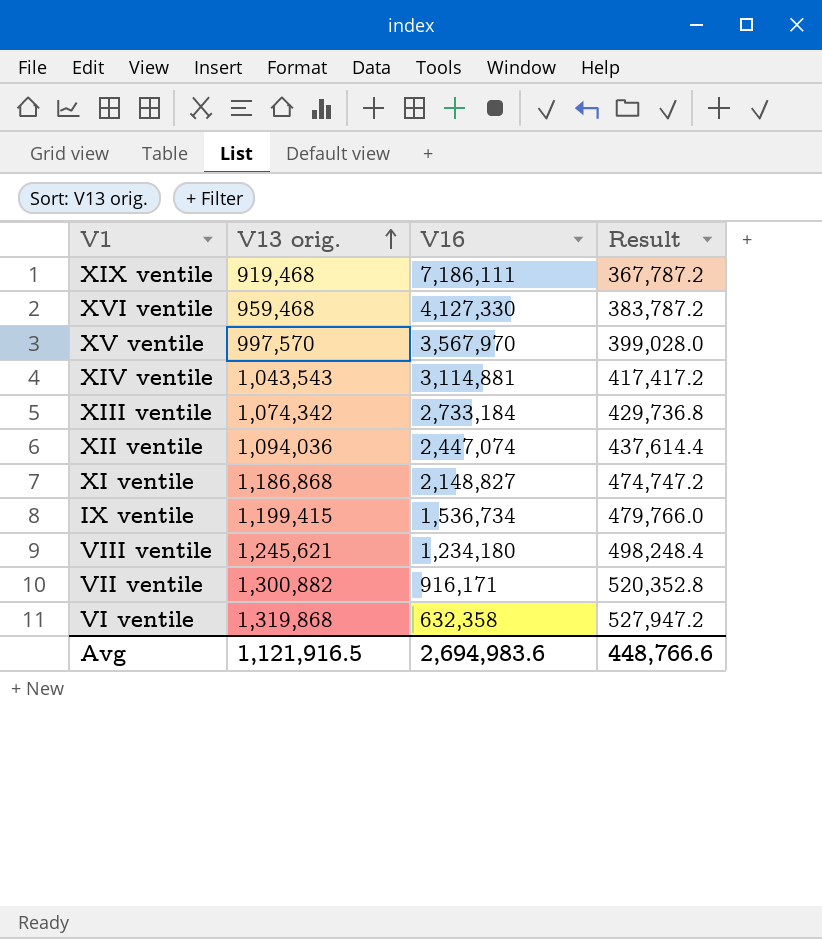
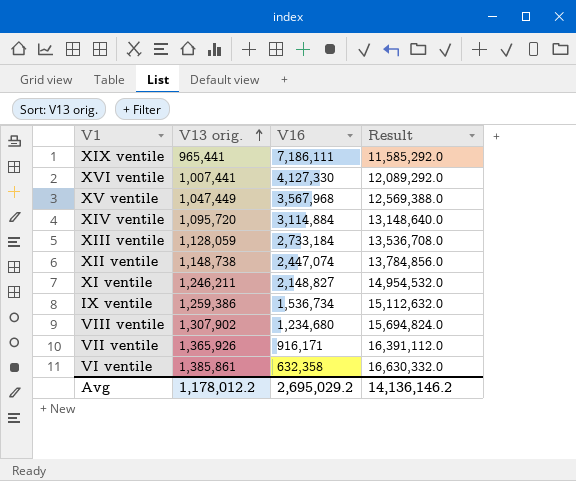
column Result | formula: [V13 orig.] * 0.4 -> [V13 orig.] * 12
XIX ventile | V13 orig.: 919,468 -> 965,441
XVI ventile | V13 orig.: 959,468 -> 1,007,441
XV ventile | V13 orig.: 997,570 -> 1,047,449
XV ventile | V16: 3,567,970 -> 3,567,968
XIV ventile | V13 orig.: 1,043,543 -> 1,095,720
XIV ventile | V16: 3,114,881 -> 3,114,884
XIII ventile | V13 orig.: 1,074,342 -> 1,128,059
XII ventile | V13 orig.: 1,094,036 -> 1,148,738
XI ventile | V13 orig.: 1,186,868 -> 1,246,211
IX ventile | V13 orig.: 1,199,415 -> 1,259,386
VIII ventile | V13 orig.: 1,245,621 -> 1,307,902
VIII ventile | V16: 1,234,180 -> 1,234,680
VII ventile | V13 orig.: 1,300,882 -> 1,365,926
VI ventile | V13 orig.: 1,319,868 -> 1,385,861
Avg | V13 orig.: 1,121,916.5 -> 1,178,012.2
Avg | V16: 2,694,983.6 -> 2,695,029.2
Avg | Result: 448,766.6 -> 14,136,146.2

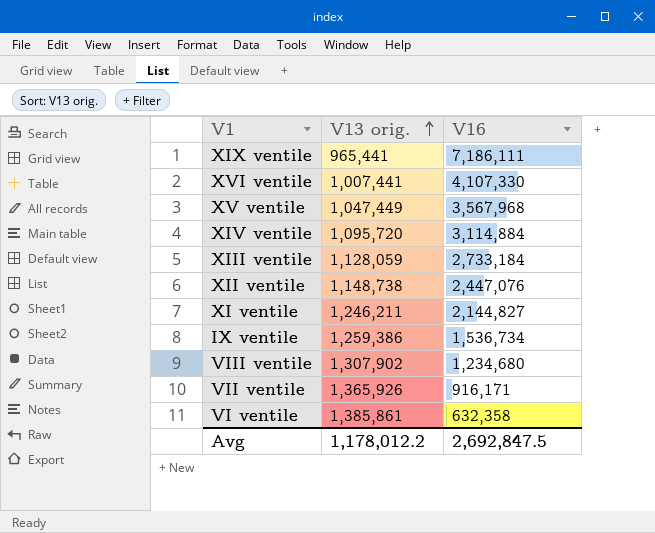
column Result | formula: [V13 orig.] * 12 -> none
XVI ventile | V16: 4,127,330 -> 4,107,330
XII ventile | V16: 2,447,074 -> 2,447,076
XI ventile | V16: 2,148,827 -> 2,144,827
Avg | V16: 2,695,029.2 -> 2,692,847.5

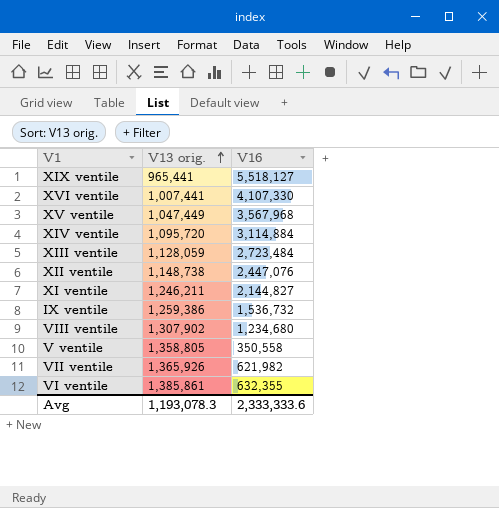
XIX ventile | V16: 7,186,111 -> 5,518,127
XIII ventile | V16: 2,733,184 -> 2,723,484
IX ventile | V16: 1,536,734 -> 1,536,732
row V ventile: none -> 1,358,805 | 350,558
VII ventile | V16: 916,171 -> 621,982
VI ventile | V16: 632,358 -> 632,355
Avg | V13 orig.: 1,178,012.2 -> 1,193,078.3
Avg | V16: 2,692,847.5 -> 2,333,333.6

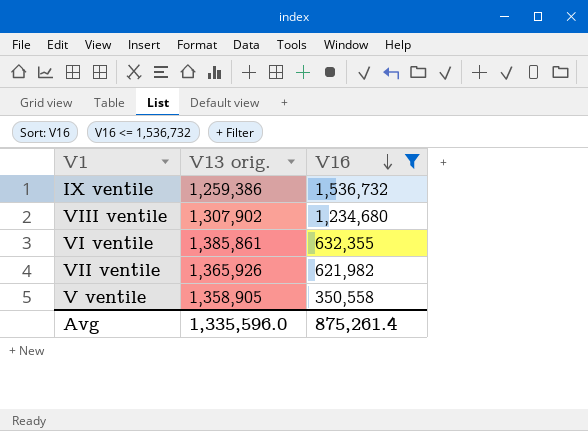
filter: none -> V16 <= 1,536,732
row order: V13 orig. ascending -> V16 descending
V ventile | V13 orig.: 1,358,805 -> 1,358,905
Avg | V13 orig.: 1,193,078.3 -> 1,335,596.0
Avg | V16: 2,333,333.6 -> 875,261.4

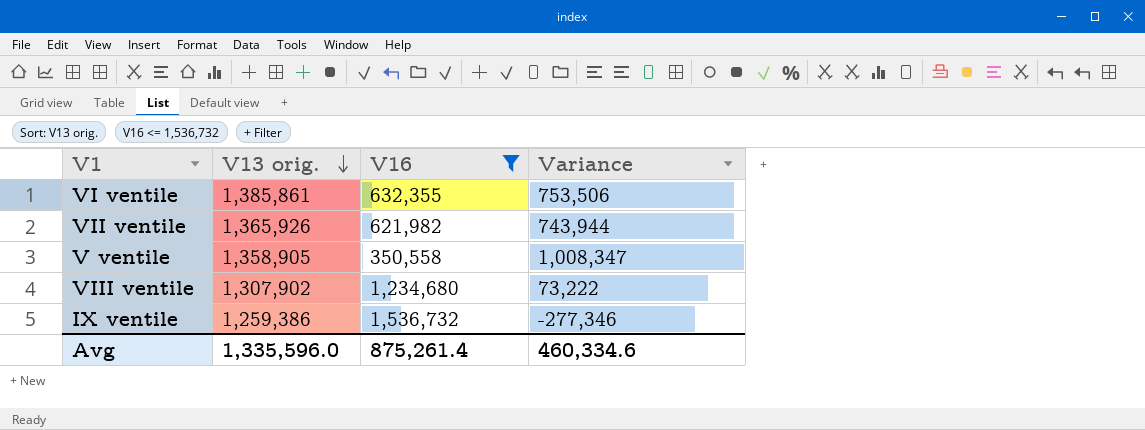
row order: V16 descending -> V13 orig. descending
column Variance | formula: none -> [V13 orig.] - [V16]

